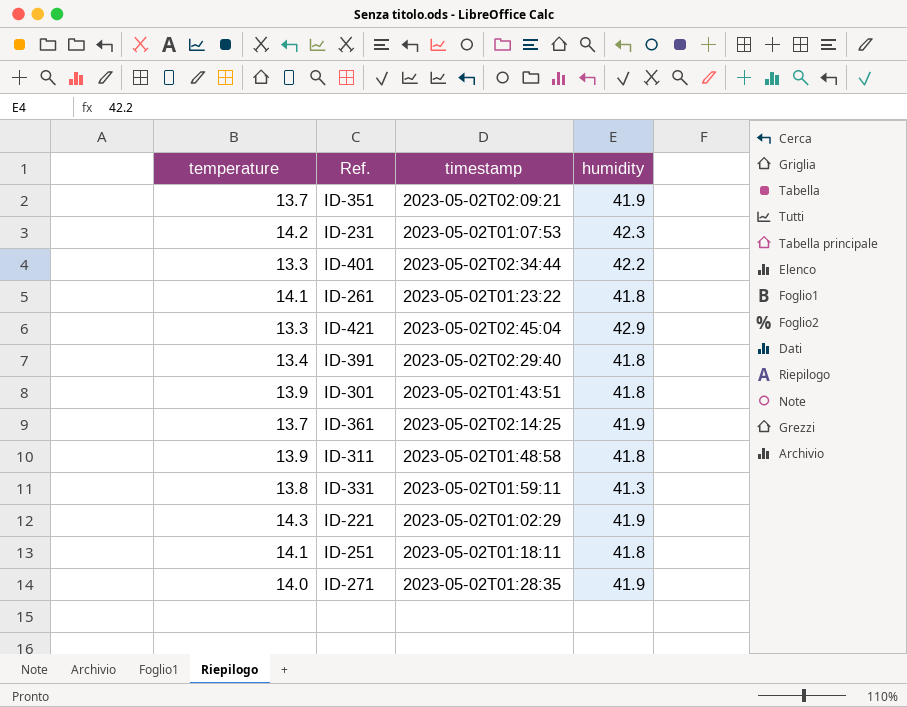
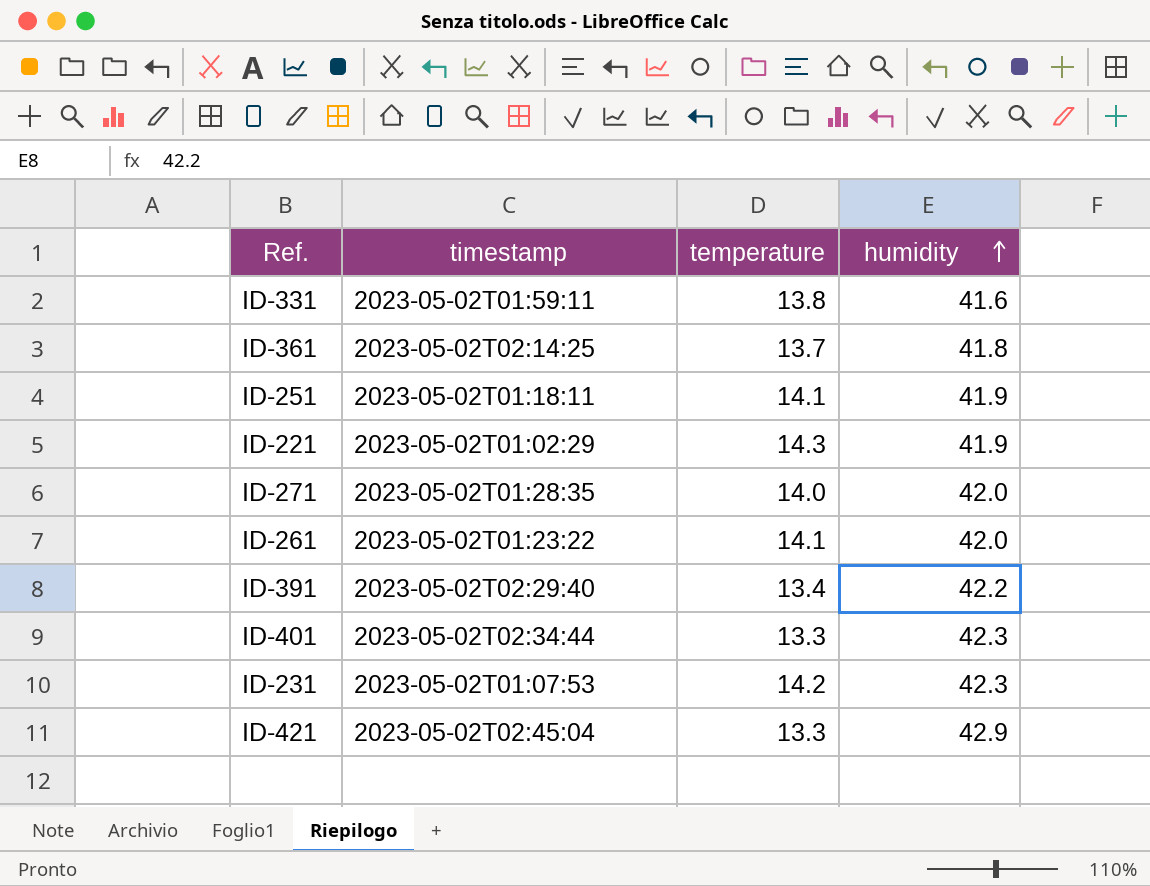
row order: none -> humidity ascending
column temperature | position: 1 -> 3
row ID-351: 13.7 | 2023-05-02T02:09:21 | 41.9 -> none
row ID-301: 13.9 | 2023-05-02T01:43:51 | 41.8 -> none
row ID-311: 13.9 | 2023-05-02T01:48:58 | 41.8 -> none
ID-331 | humidity: 41.3 -> 41.6
ID-361 | humidity: 41.9 -> 41.8
ID-251 | humidity: 41.8 -> 41.9
ID-271 | humidity: 41.9 -> 42.0
ID-261 | humidity: 41.8 -> 42.0
ID-391 | humidity: 41.8 -> 42.2
ID-401 | humidity: 42.2 -> 42.3

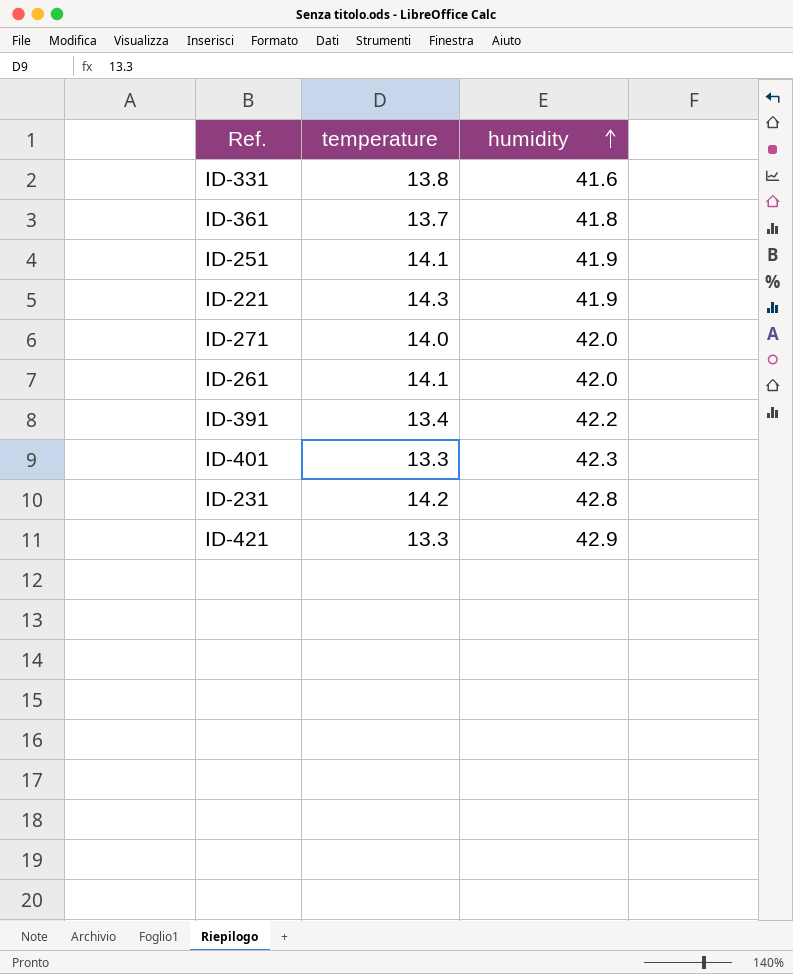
column timestamp | position: 2 -> none
ID-231 | humidity: 42.3 -> 42.8

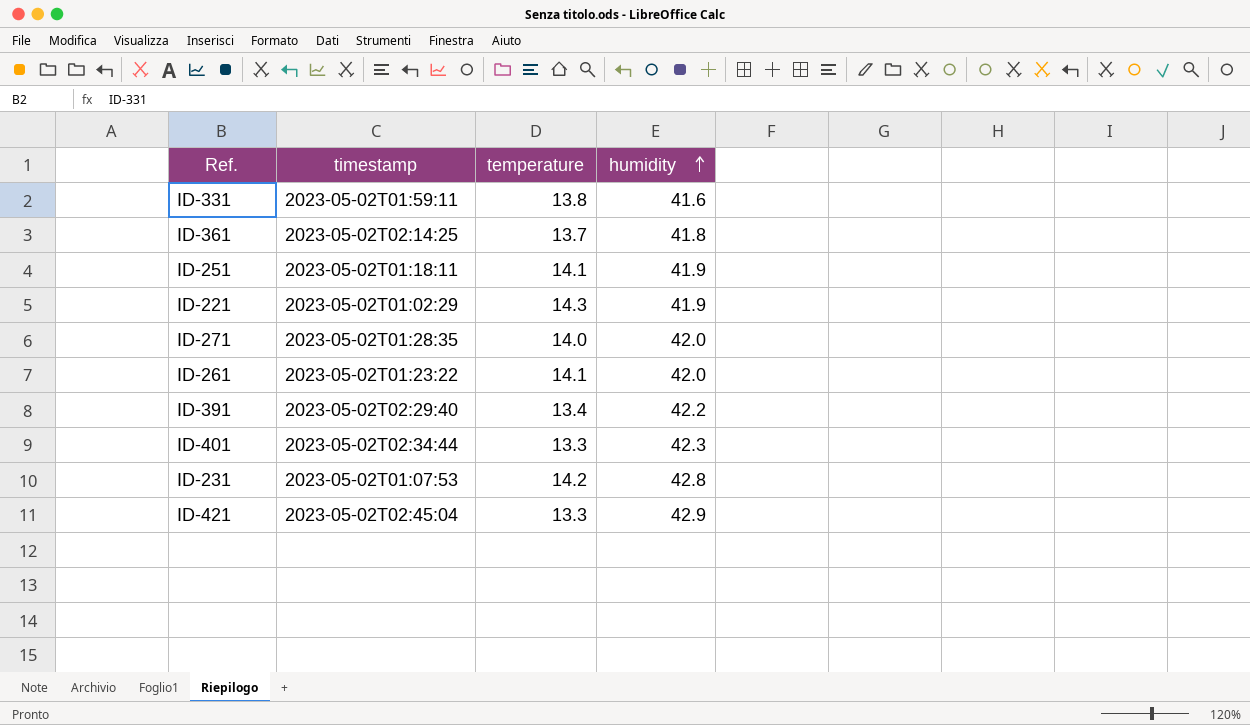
column timestamp | position: none -> 2

